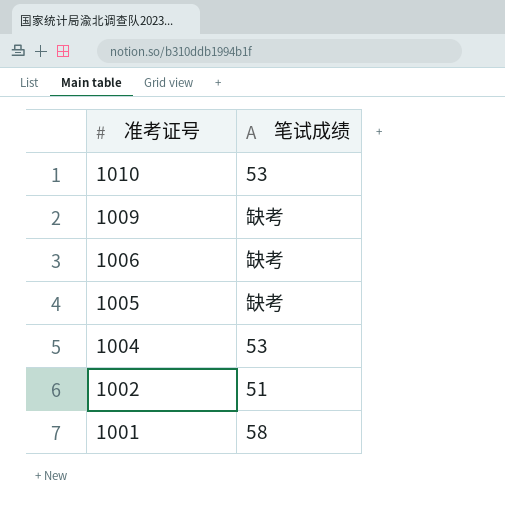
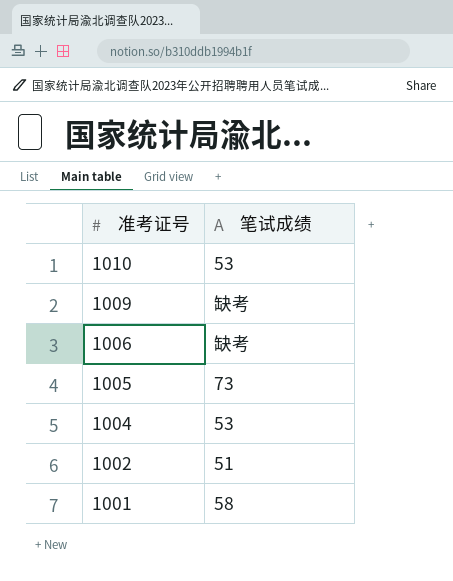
1005 | 笔试成绩: 缺考 -> 73

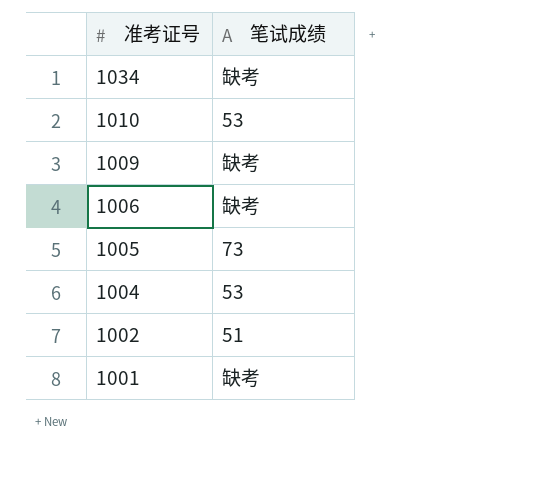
row 1034: none -> 缺考
1001 | 笔试成绩: 58 -> 缺考

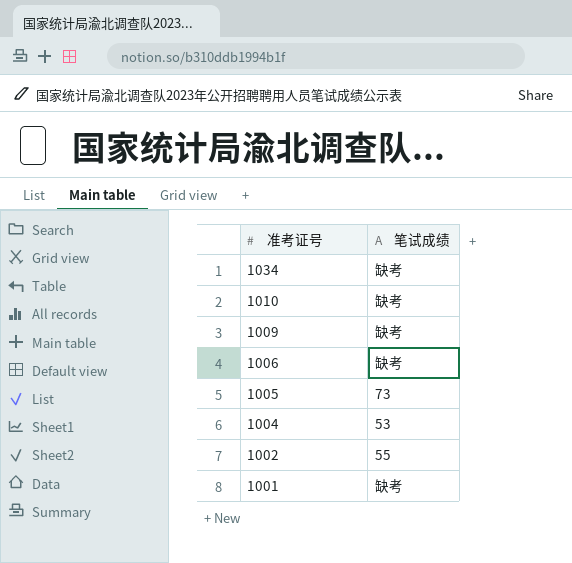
1010 | 笔试成绩: 53 -> 缺考
1002 | 笔试成绩: 51 -> 55

